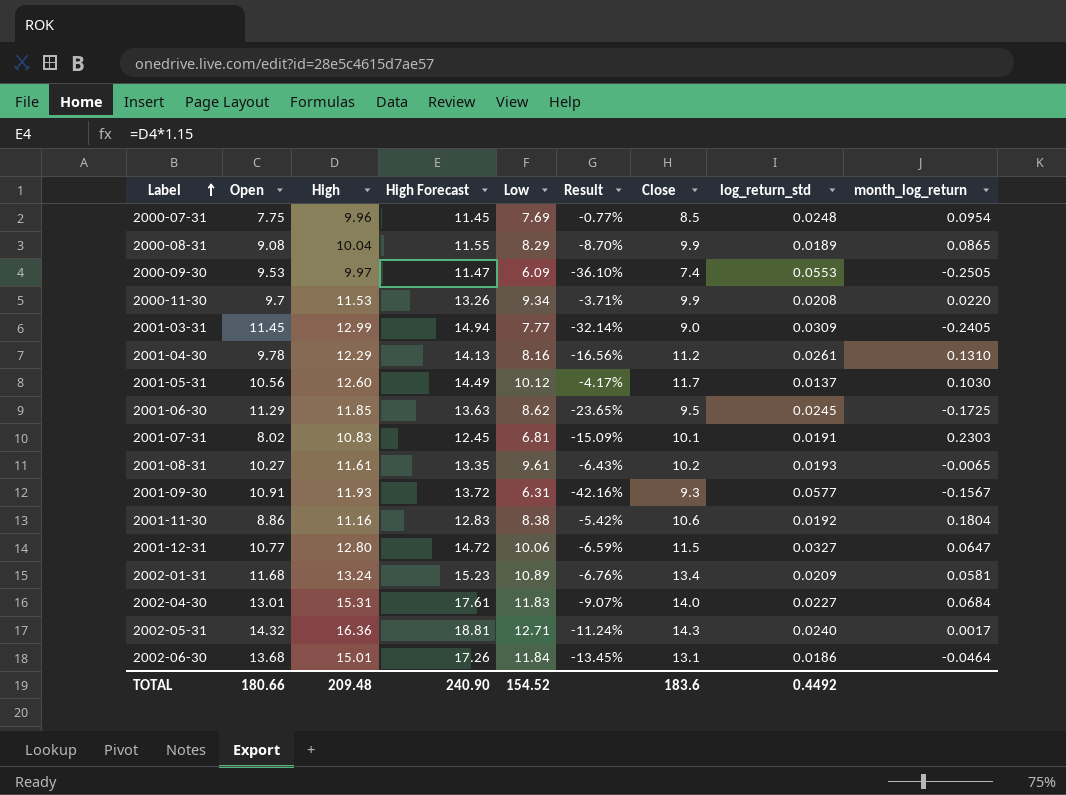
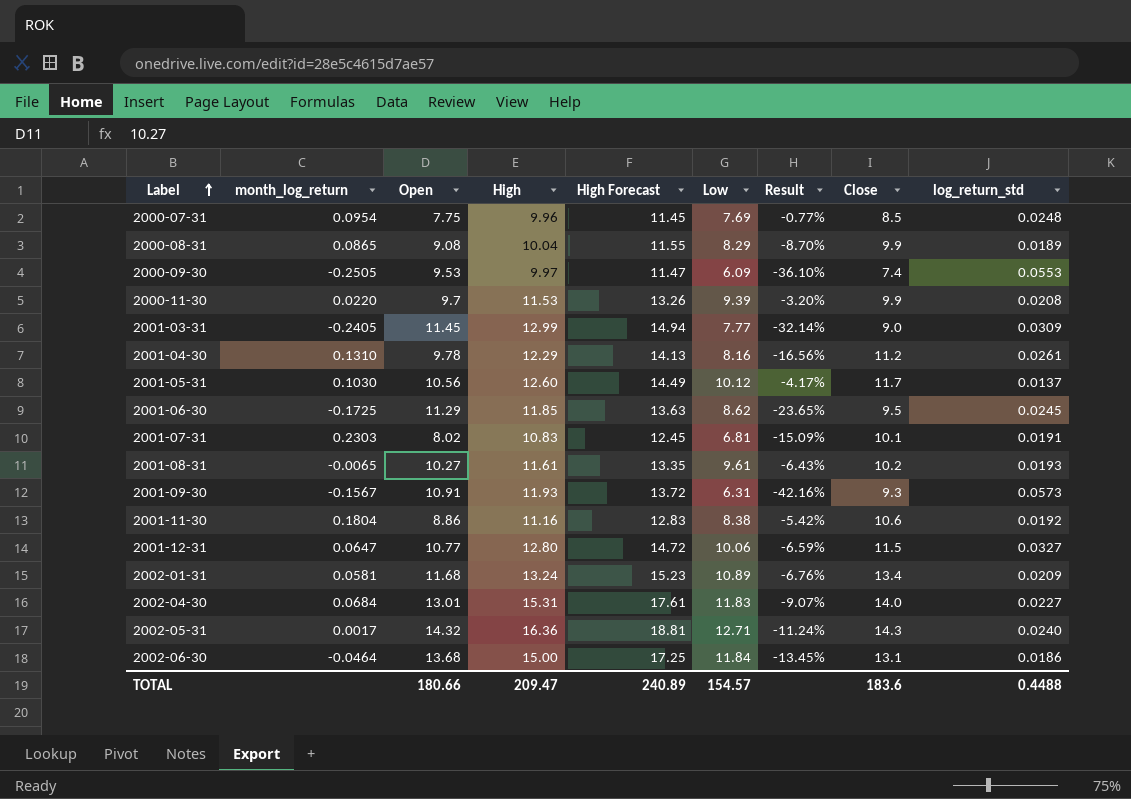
column month_log_return | position: 9 -> 2
2000-11-30 | Low: 9.34 -> 9.39
2000-11-30 | Result: -3.71% -> -3.20%
2001-09-30 | log_return_std: 0.0577 -> 0.0573
2002-06-30 | High: 15.01 -> 15.00
2002-06-30 | High Forecast: 17.26 -> 17.25
TOTAL | High: 209.48 -> 209.47
TOTAL | High Forecast: 240.90 -> 240.89
TOTAL | Low: 154.52 -> 154.57
TOTAL | log_return_std: 0.4492 -> 0.4488

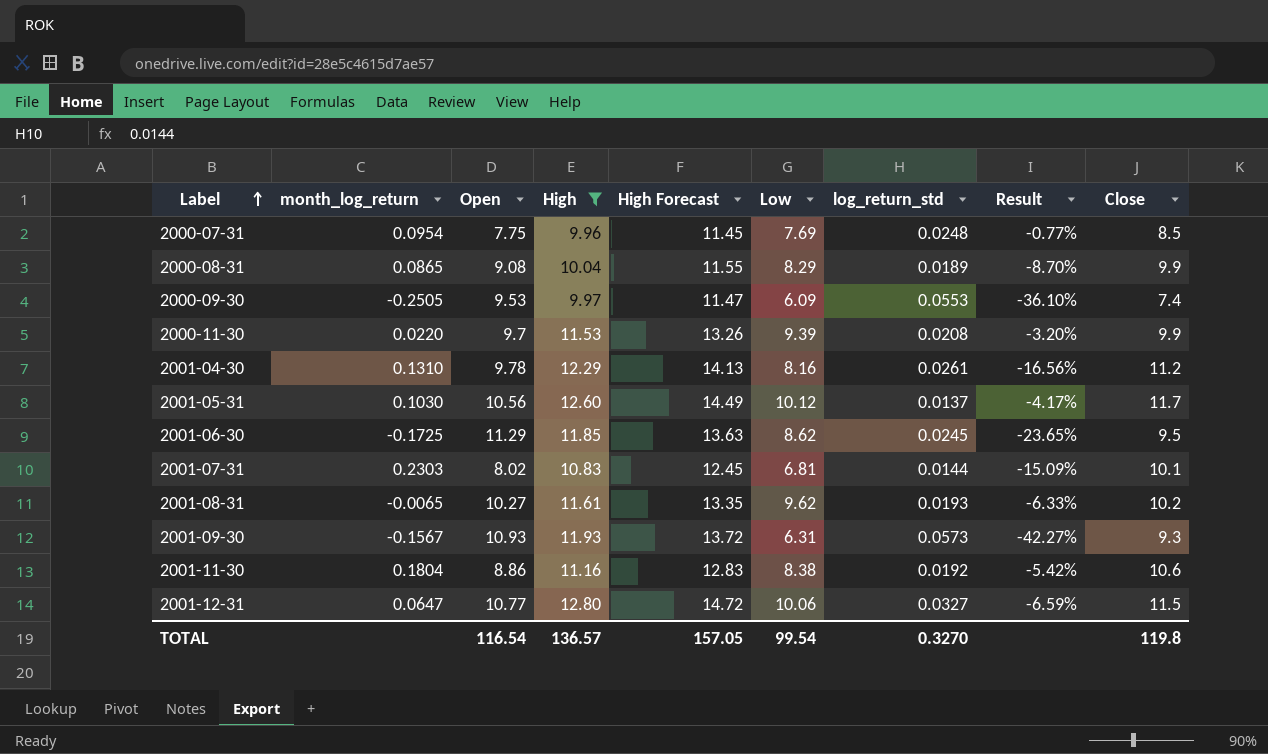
filter: none -> High <= 12.80
column log_return_std | position: 9 -> 7
2001-07-31 | log_return_std: 0.0191 -> 0.0144
2001-08-31 | Low: 9.61 -> 9.62
2001-08-31 | Result: -6.43% -> -6.33%
2001-09-30 | Open: 10.91 -> 10.93
2001-09-30 | Result: -42.16% -> -42.27%
TOTAL | Open: 180.66 -> 116.54
TOTAL | High: 209.47 -> 136.57
TOTAL | High Forecast: 240.89 -> 157.05
TOTAL | Low: 154.57 -> 99.54
TOTAL | log_return_std: 0.4488 -> 0.3270
TOTAL | Close: 183.6 -> 119.8

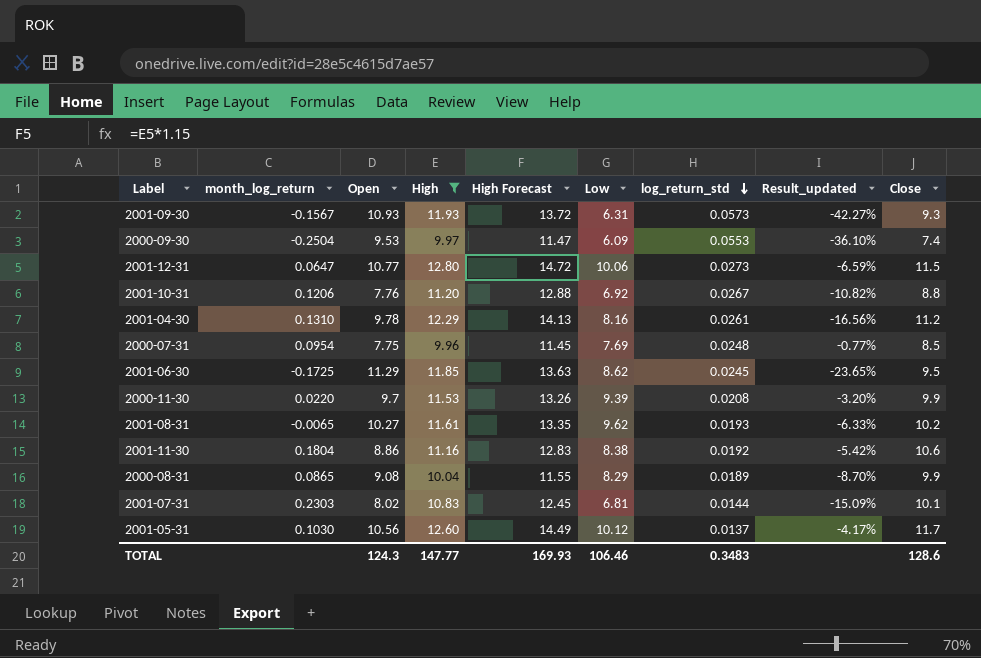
row order: Label ascending -> log_return_std descending
column name: Result -> Result_updated
2000-09-30 | month_log_return: -0.2505 -> -0.2504
2001-12-31 | log_return_std: 0.0327 -> 0.0273
row 2001-10-31: none -> 0.1206 | 7.76 | 11.20 | 12.88 | 6.92 | 0.0267 | -10.82% | 8.8
TOTAL | Open: 116.54 -> 124.3
TOTAL | High: 136.57 -> 147.77
TOTAL | High Forecast: 157.05 -> 169.93
TOTAL | Low: 99.54 -> 106.46
TOTAL | log_return_std: 0.3270 -> 0.3483
TOTAL | Close: 119.8 -> 128.6

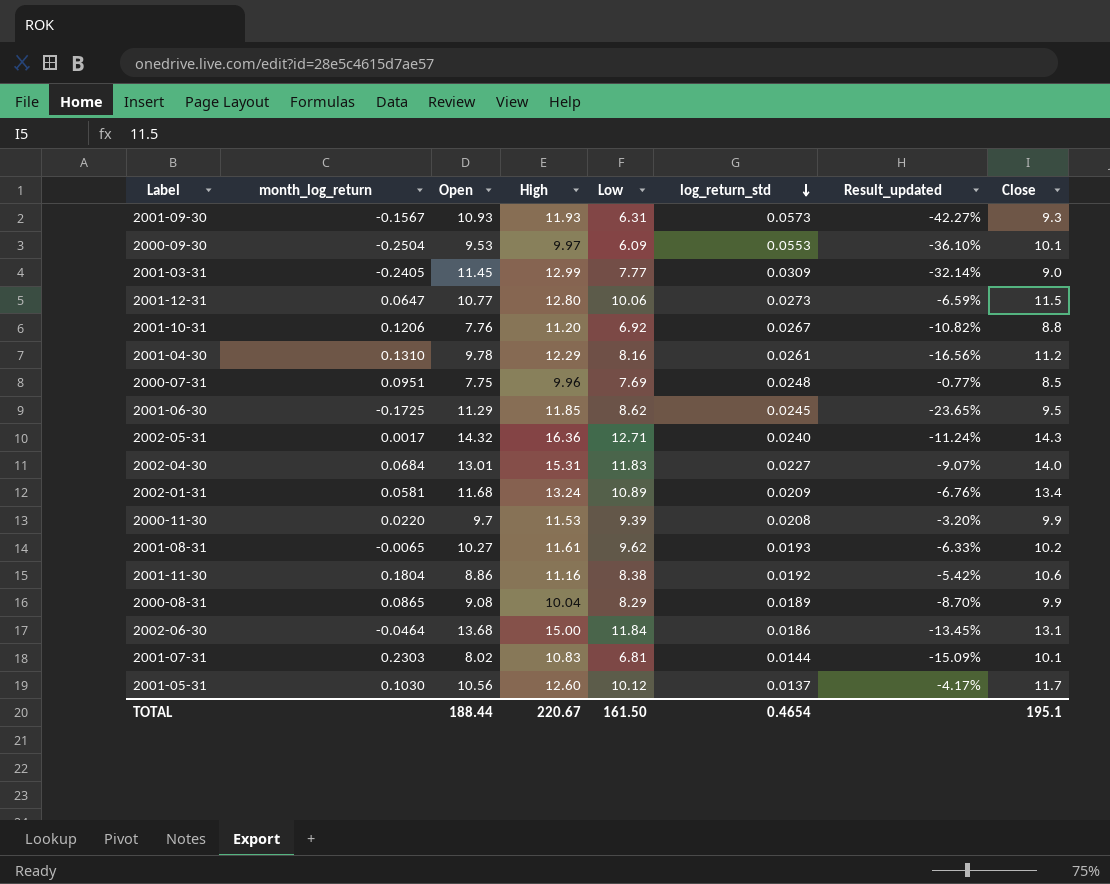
filter: High <= 12.80 -> none
column High Forecast | formula: [High] * 1.15 -> none
2000-09-30 | Close: 7.4 -> 10.1
2000-07-31 | month_log_return: 0.0954 -> 0.0951
TOTAL | Open: 124.3 -> 188.44
TOTAL | High: 147.77 -> 220.67
TOTAL | Low: 106.46 -> 161.50
TOTAL | log_return_std: 0.3483 -> 0.4654
TOTAL | Close: 128.6 -> 195.1

